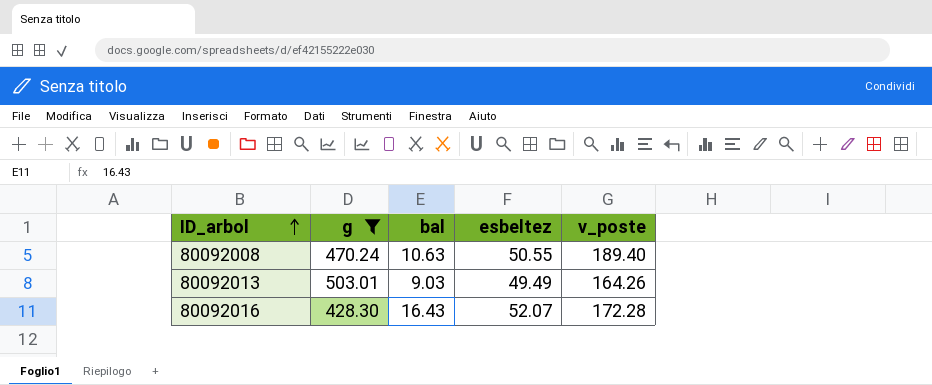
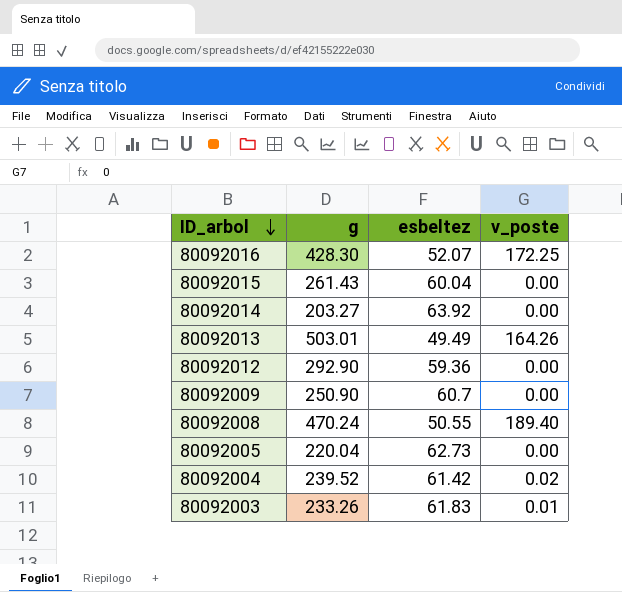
filter: g >= 428.30 -> none
row order: ID_arbol ascending -> ID_arbol descending
column bal | position: 3 -> none
80092016 | v_poste: 172.28 -> 172.25

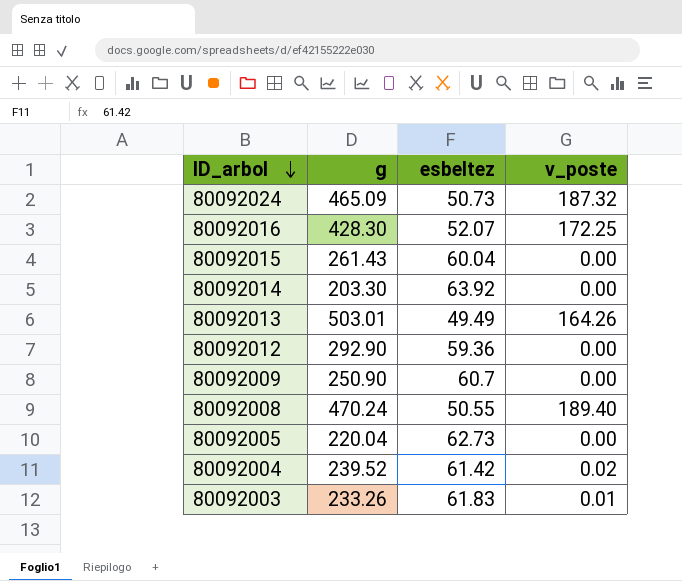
row 80092024: none -> 465.09 | 50.73 | 187.32
80092014 | g: 203.27 -> 203.30

